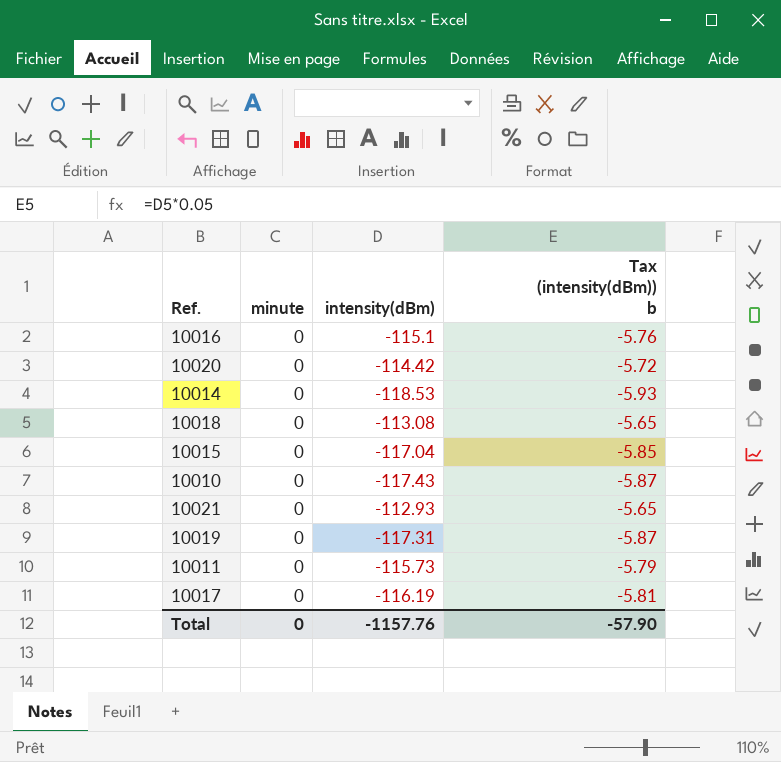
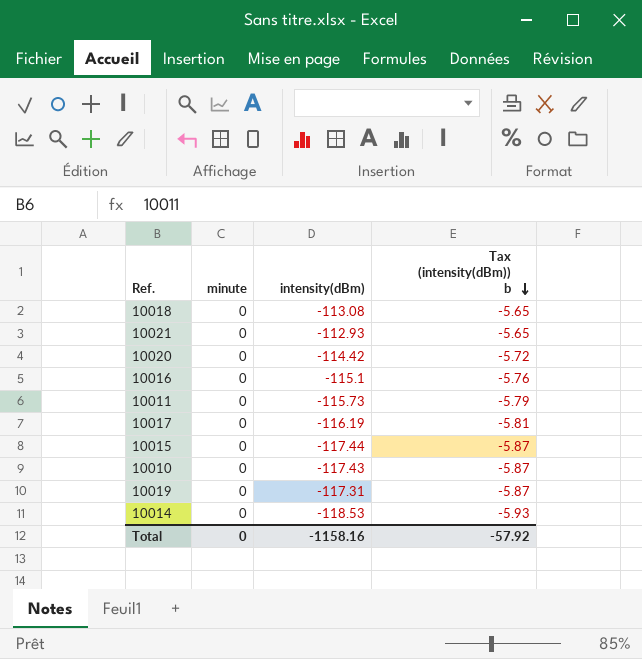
row order: none -> Tax (intensity(dBm)) b descending
10015 | intensity(dBm): -117.04 -> -117.44
10015 | Tax (intensity(dBm)) b: -5.85 -> -5.87
Total | intensity(dBm): -1157.76 -> -1158.16
Total | Tax (intensity(dBm)) b: -57.90 -> -57.92

